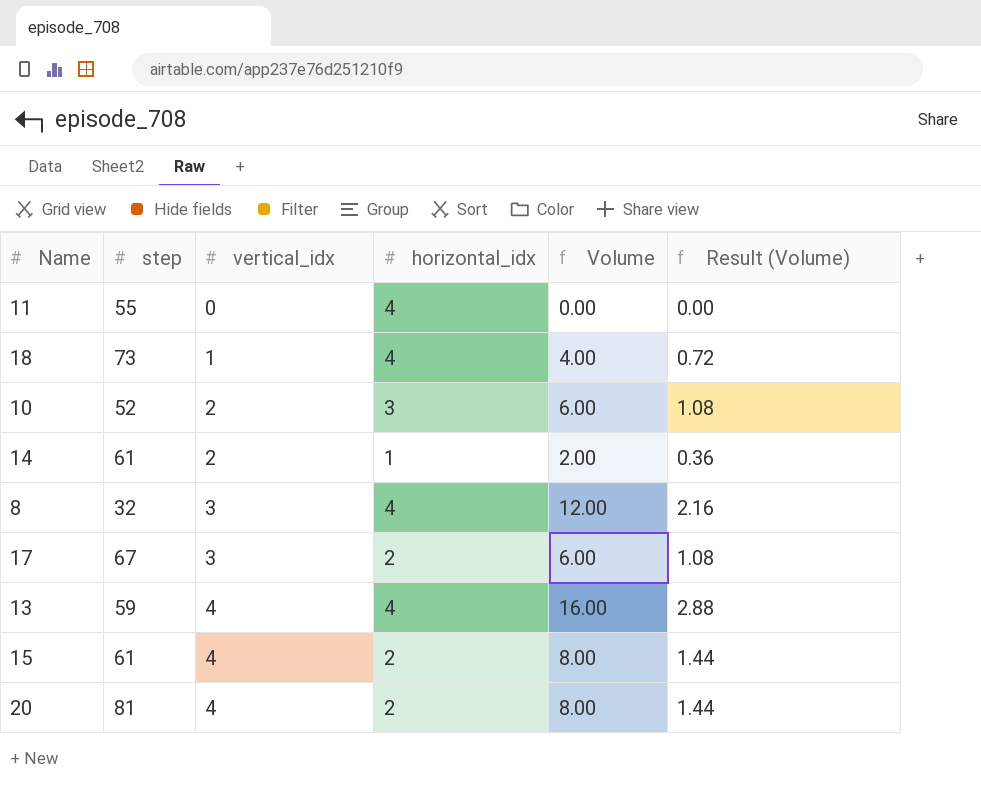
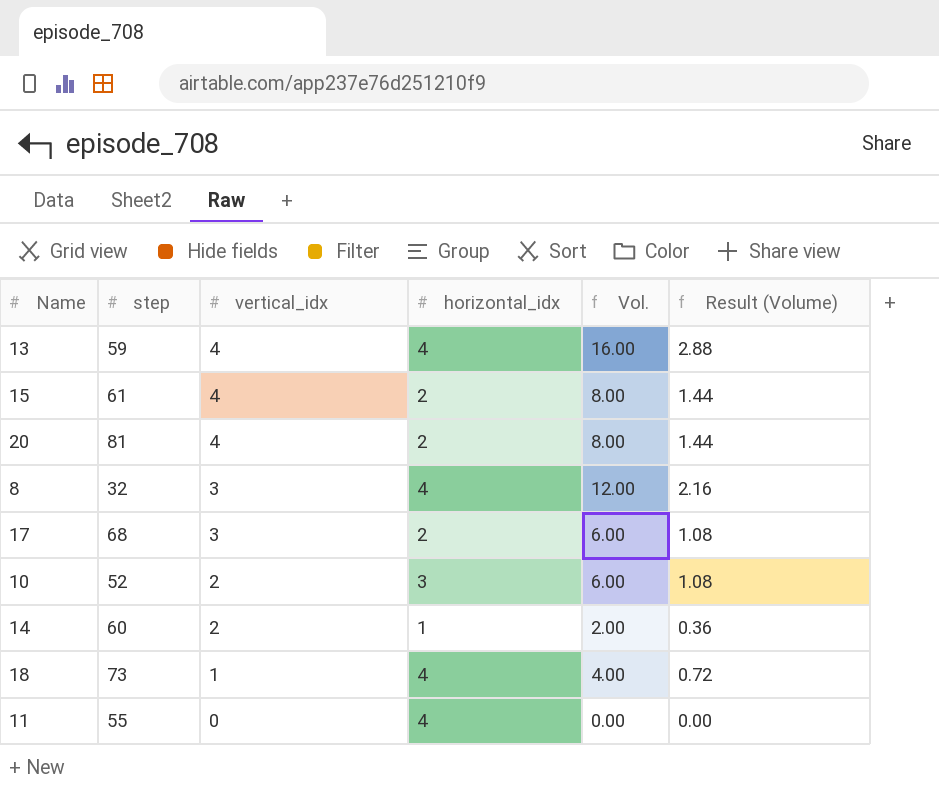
row order: vertical_idx ascending -> vertical_idx descending
column name: Volume -> Vol.
17 | step: 67 -> 68
14 | step: 61 -> 60

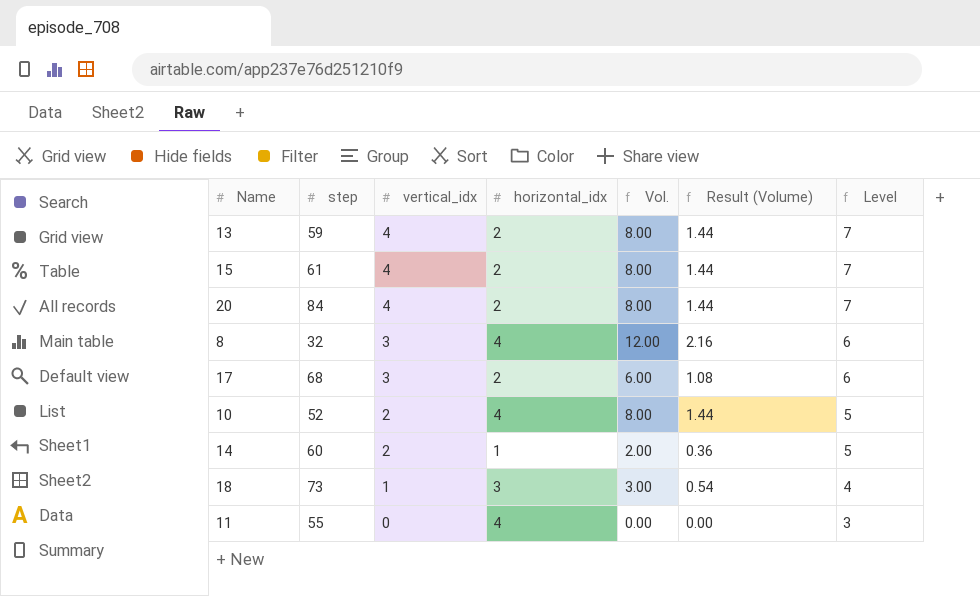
column Level | formula: none -> [vertical_idx] + 3
13 | horizontal_idx: 4 -> 2
13 | Vol.: 16.00 -> 8.00
13 | Result (Volume): 2.88 -> 1.44
20 | step: 81 -> 84
10 | horizontal_idx: 3 -> 4
10 | Vol.: 6.00 -> 8.00
10 | Result (Volume): 1.08 -> 1.44
18 | horizontal_idx: 4 -> 3
18 | Vol.: 4.00 -> 3.00
18 | Result (Volume): 0.72 -> 0.54

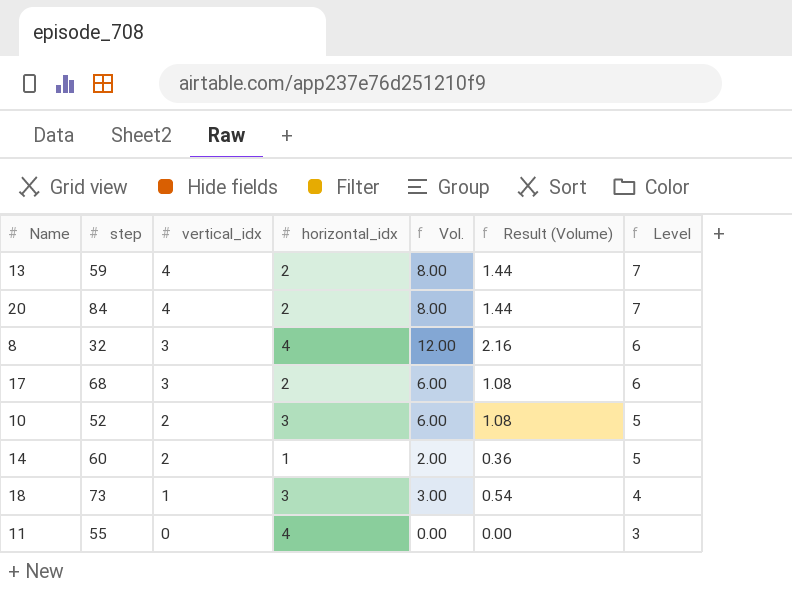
row 15: 61 | 4 | 2 | 8.00 | 1.44 | 7 -> none
10 | horizontal_idx: 4 -> 3
10 | Vol.: 8.00 -> 6.00
10 | Result (Volume): 1.44 -> 1.08

